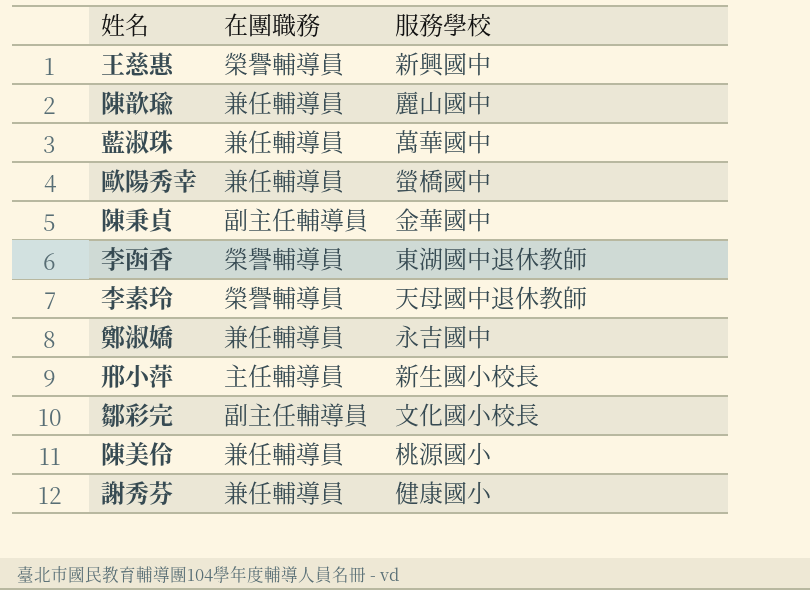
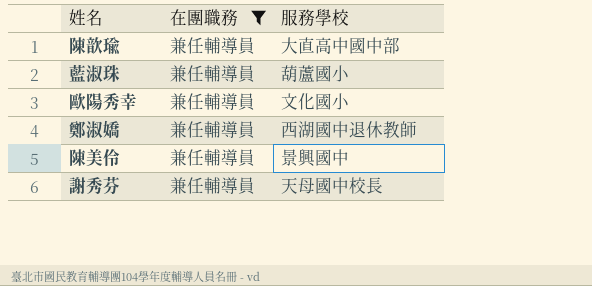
filter: none -> 在團職務 = 兼任輔導員
陳歆瑜 | 服務學校: 麗山國中 -> 大直高中國中部
藍淑珠 | 服務學校: 萬華國中 -> 葫蘆國小
歐陽秀幸 | 服務學校: 螢橋國中 -> 文化國小
鄭淑嬌 | 服務學校: 永吉國中 -> 西湖國中退休教師
陳美伶 | 服務學校: 桃源國小 -> 景興國中
謝秀芬 | 服務學校: 健康國小 -> 天母國中校長

